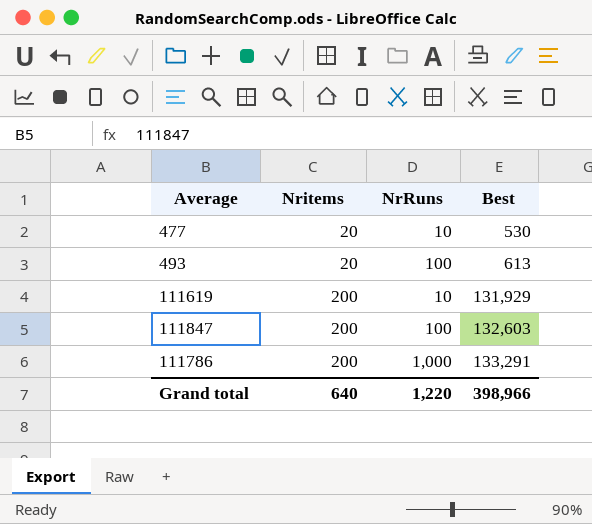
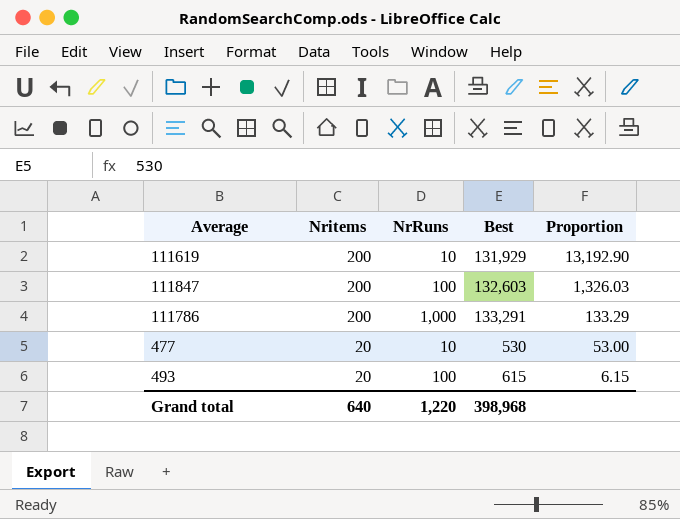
row order: Nritems ascending -> Nritems descending
column Proportion | formula: none -> [Best] / [NrRuns]
493 | Best: 613 -> 615
Grand total | Best: 398,966 -> 398,968

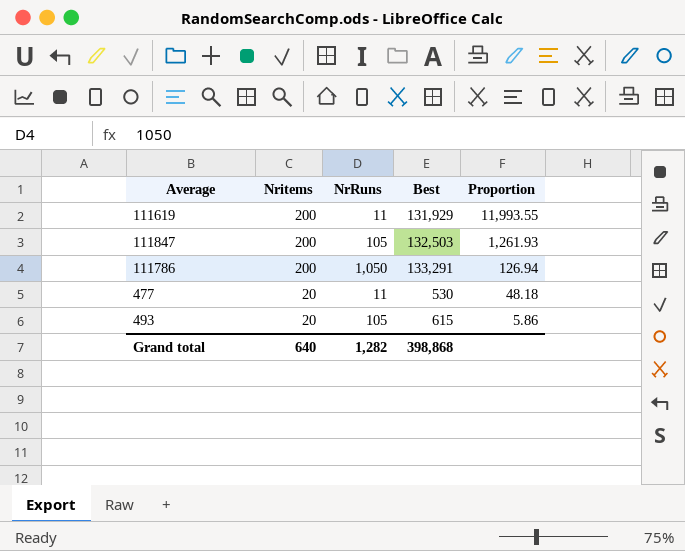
111619 | NrRuns: 10 -> 11
111619 | Proportion: 13,192.90 -> 11,993.55
111847 | NrRuns: 100 -> 105
111847 | Best: 132,603 -> 132,503
111847 | Proportion: 1,326.03 -> 1,261.93
111786 | NrRuns: 1,000 -> 1,050
111786 | Proportion: 133.29 -> 126.94
477 | NrRuns: 10 -> 11
477 | Proportion: 53.00 -> 48.18
493 | NrRuns: 100 -> 105
493 | Proportion: 6.15 -> 5.86
Grand total | NrRuns: 1,220 -> 1,282
Grand total | Best: 398,968 -> 398,868

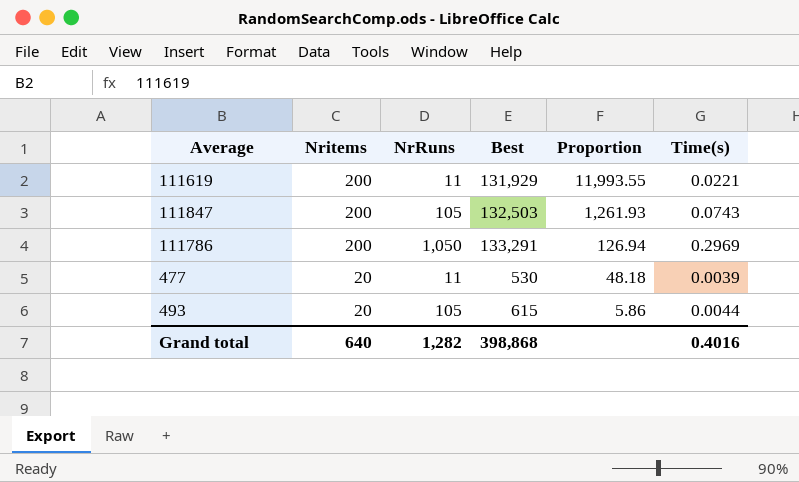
column Time(s) | position: none -> 6

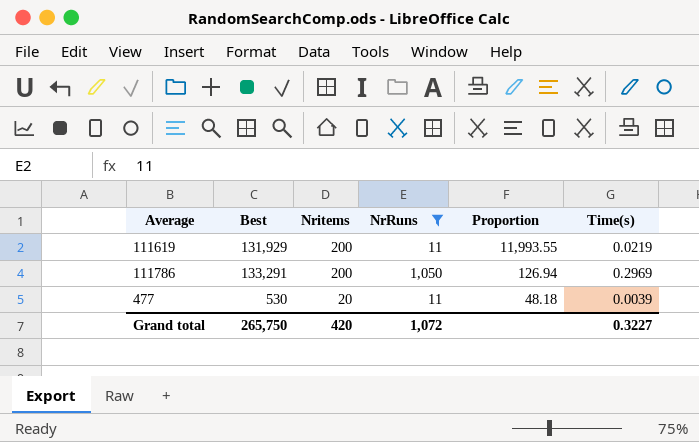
filter: none -> NrRuns != 105
column Best | position: 4 -> 2
111619 | Time(s): 0.0221 -> 0.0219
Grand total | Best: 398,868 -> 265,750
Grand total | Nritems: 640 -> 420
Grand total | NrRuns: 1,282 -> 1,072
Grand total | Time(s): 0.4016 -> 0.3227

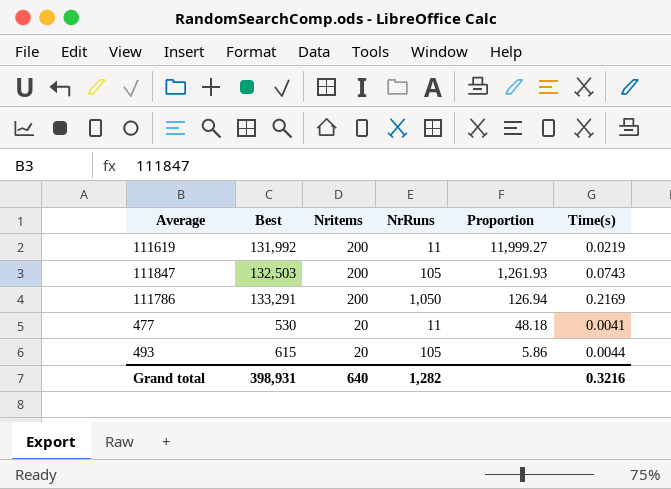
filter: NrRuns != 105 -> none
111619 | Best: 131,929 -> 131,992
111619 | Proportion: 11,993.55 -> 11,999.27
111786 | Time(s): 0.2969 -> 0.2169
477 | Time(s): 0.0039 -> 0.0041
Grand total | Best: 265,750 -> 398,931
Grand total | Nritems: 420 -> 640
Grand total | NrRuns: 1,072 -> 1,282
Grand total | Time(s): 0.3227 -> 0.3216

